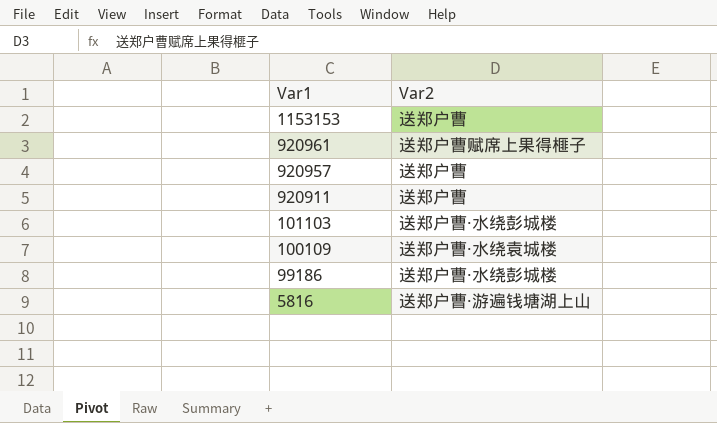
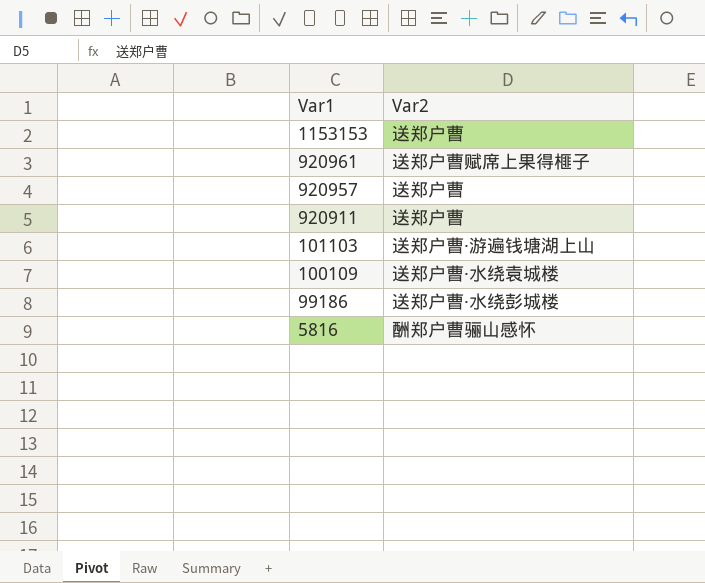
101103 | Var2: 送郑户曹·水绕彭城楼 -> 送郑户曹·游遍钱塘湖上山
5816 | Var2: 送郑户曹·游遍钱塘湖上山 -> 酬郑户曹骊山感怀

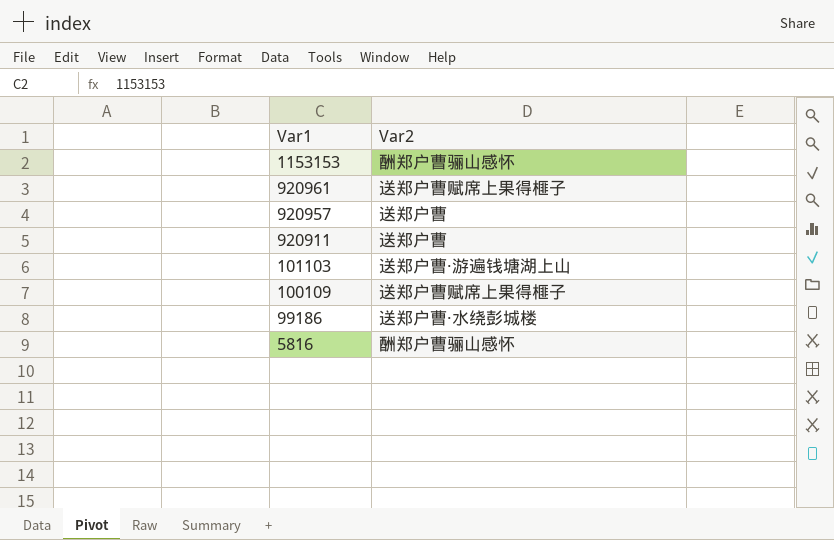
1153153 | Var2: 送郑户曹 -> 酬郑户曹骊山感怀
100109 | Var2: 送郑户曹·水绕袁城楼 -> 送郑户曹赋席上果得榧子

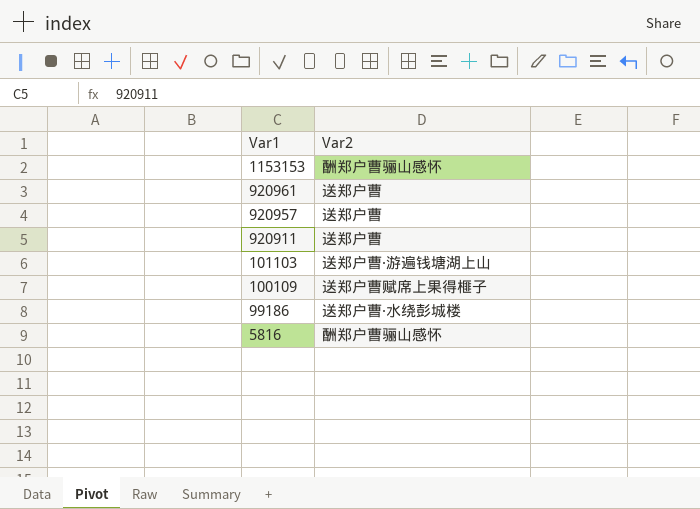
920961 | Var2: 送郑户曹赋席上果得榧子 -> 送郑户曹

